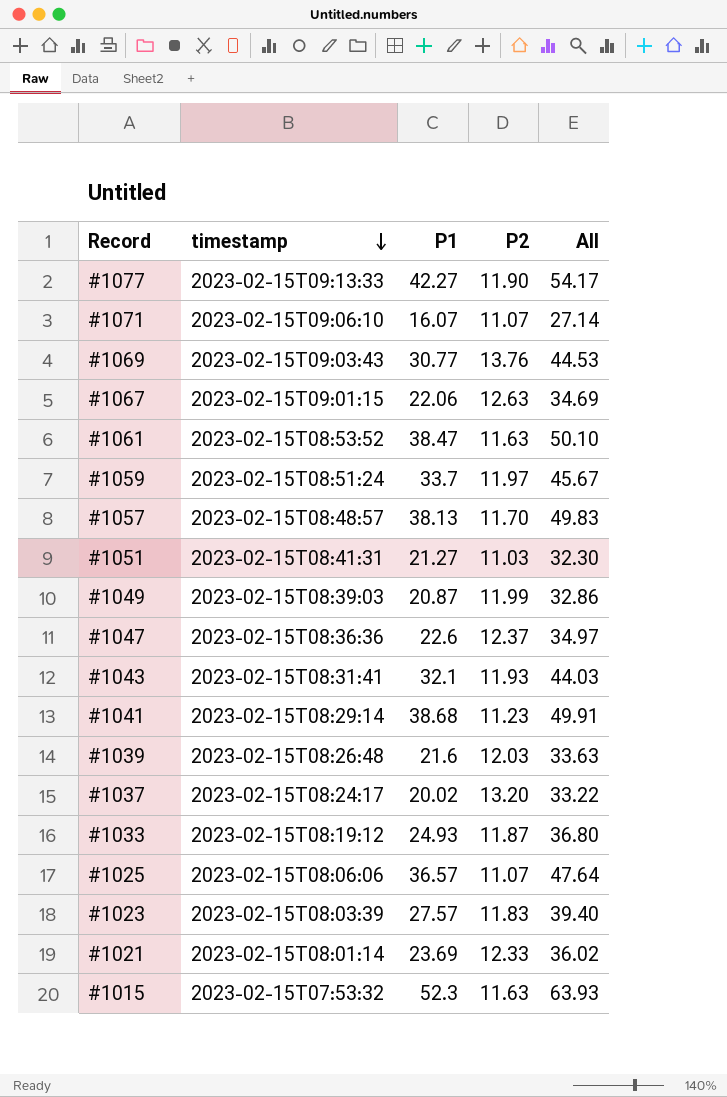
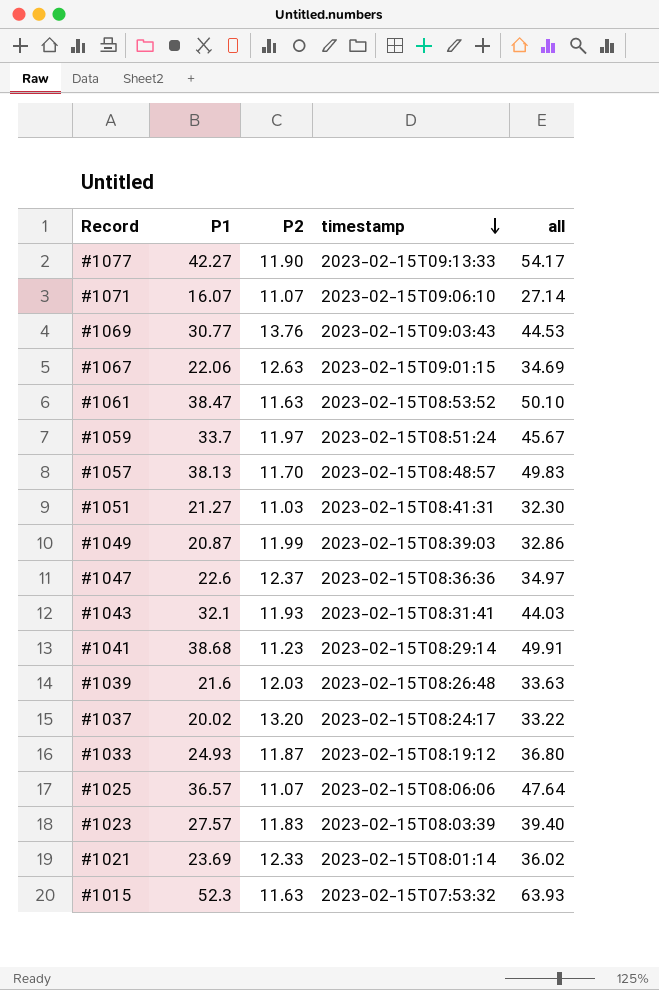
column timestamp | position: 2 -> 4
column name: All -> all

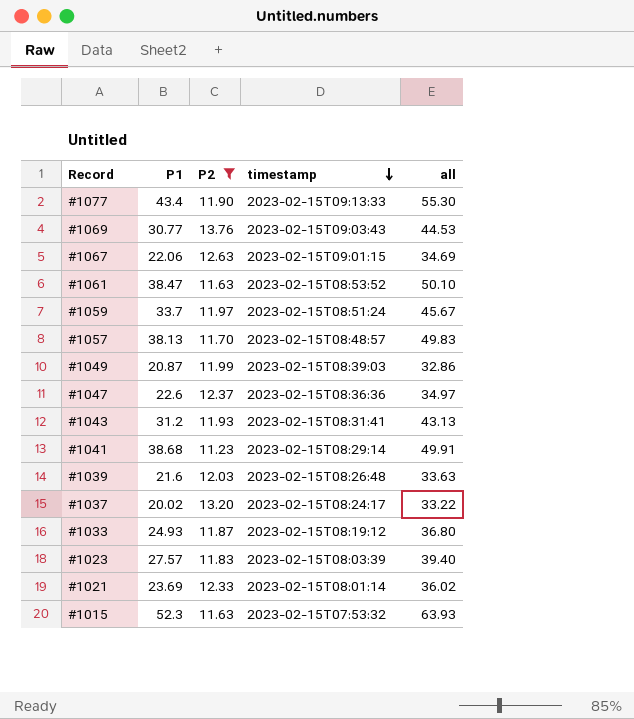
filter: none -> P2 >= 11.23
#1077 | P1: 42.27 -> 43.4
#1077 | all: 54.17 -> 55.30
#1043 | P1: 32.1 -> 31.2
#1043 | all: 44.03 -> 43.13

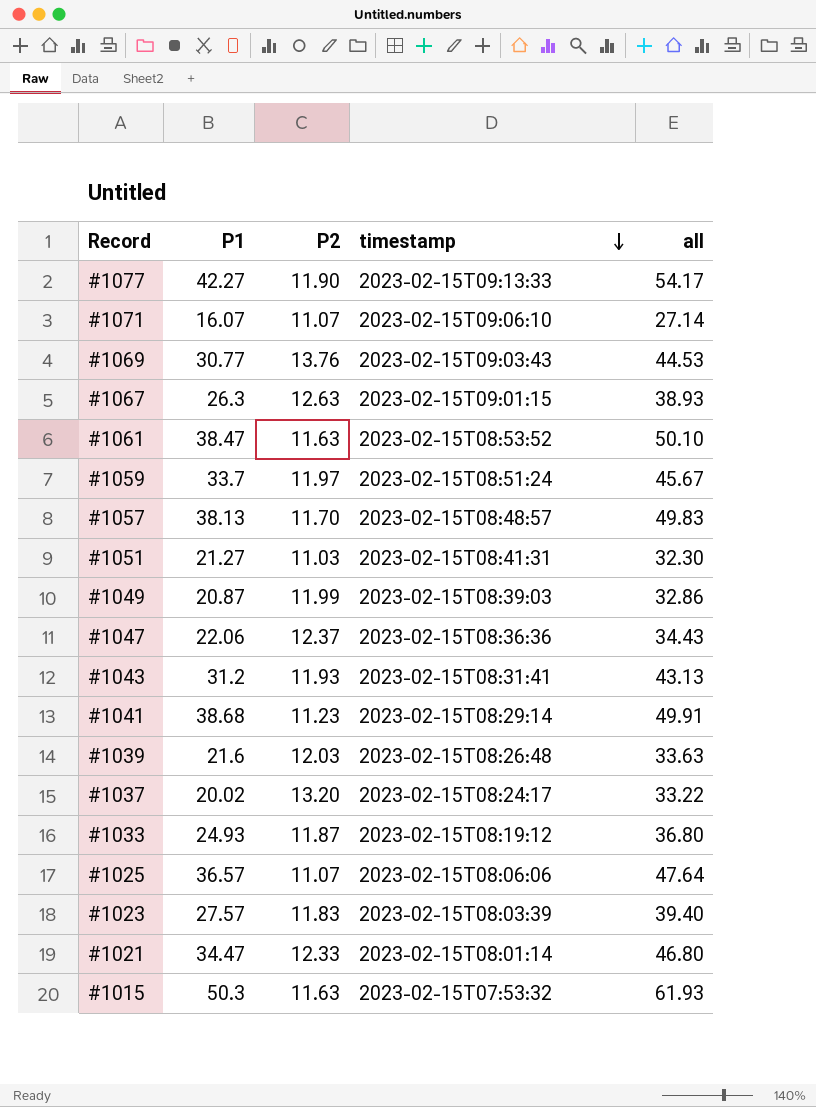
filter: P2 >= 11.23 -> none
#1077 | P1: 43.4 -> 42.27
#1077 | all: 55.30 -> 54.17
#1067 | P1: 22.06 -> 26.3
#1067 | all: 34.69 -> 38.93
#1047 | P1: 22.6 -> 22.06
#1047 | all: 34.97 -> 34.43
#1021 | P1: 23.69 -> 34.47
#1021 | all: 36.02 -> 46.80
#1015 | P1: 52.3 -> 50.3
#1015 | all: 63.93 -> 61.93

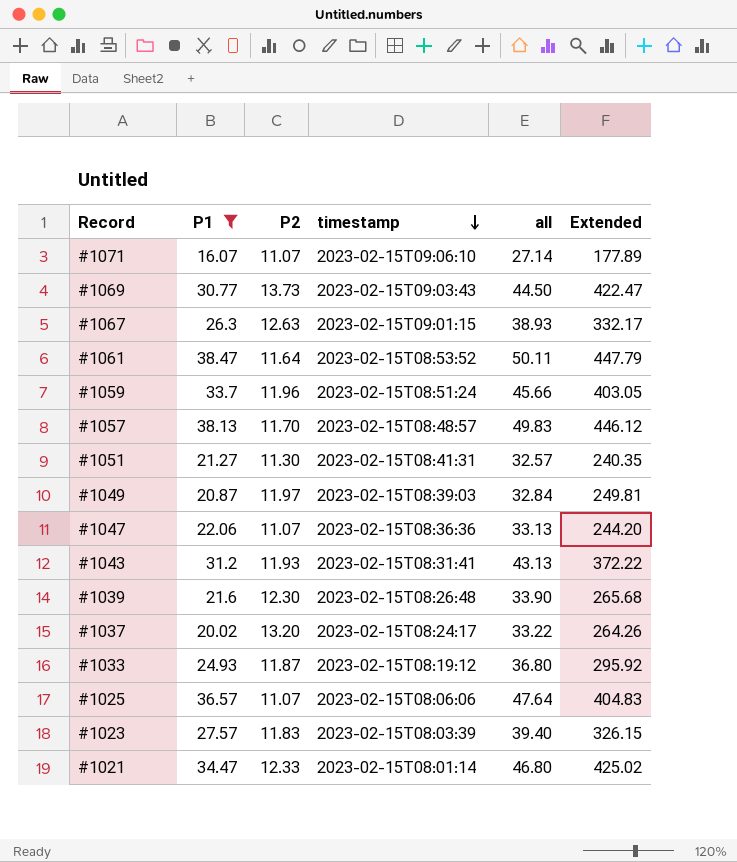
filter: none -> P1 <= 38.47
column Extended | formula: none -> [P1] * [P2]
#1069 | P2: 13.76 -> 13.73
#1069 | all: 44.53 -> 44.50
#1061 | P2: 11.63 -> 11.64
#1061 | all: 50.10 -> 50.11
#1059 | P2: 11.97 -> 11.96
#1059 | all: 45.67 -> 45.66
#1051 | P2: 11.03 -> 11.30
#1051 | all: 32.30 -> 32.57
#1049 | P2: 11.99 -> 11.97
#1049 | all: 32.86 -> 32.84
#1047 | P2: 12.37 -> 11.07
#1047 | all: 34.43 -> 33.13
#1039 | P2: 12.03 -> 12.30
#1039 | all: 33.63 -> 33.90

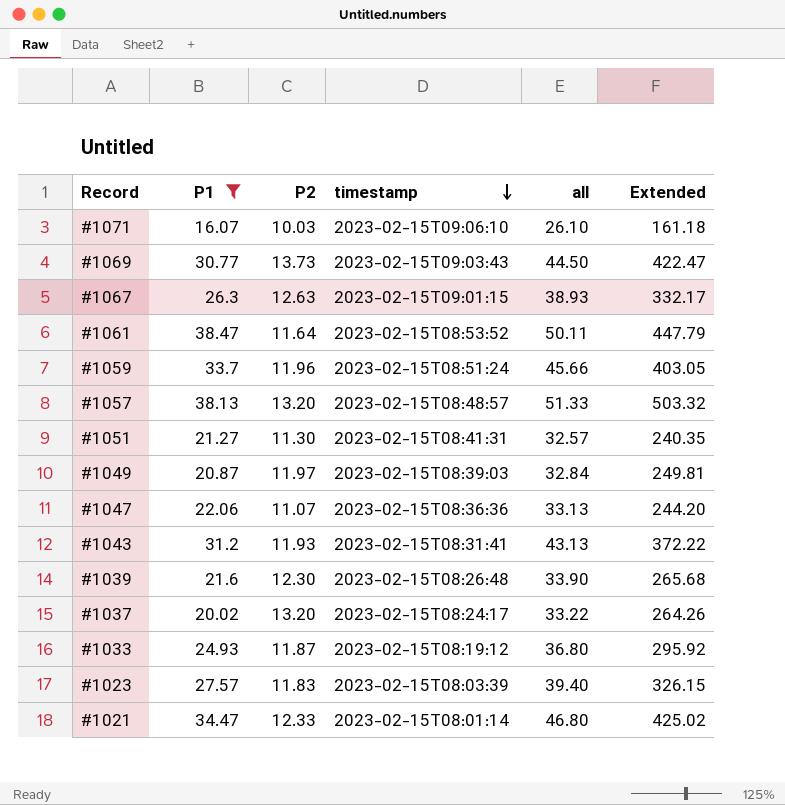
row #1025: 36.57 | 11.07 | 2023-02-15T08:06:06 | 47.64 | 404.83 -> none
#1071 | P2: 11.07 -> 10.03
#1071 | all: 27.14 -> 26.10
#1071 | Extended: 177.89 -> 161.18
#1057 | P2: 11.70 -> 13.20
#1057 | all: 49.83 -> 51.33
#1057 | Extended: 446.12 -> 503.32

